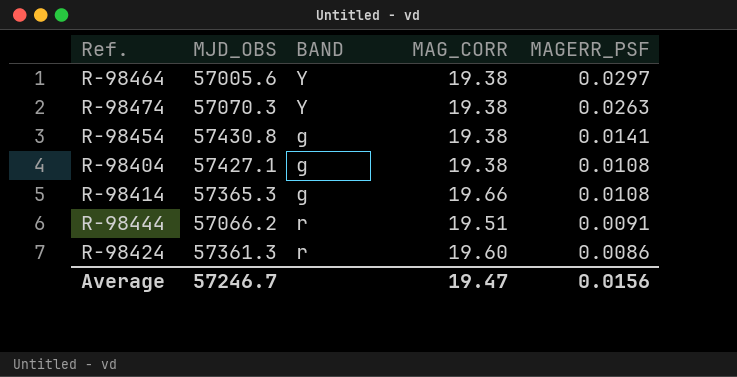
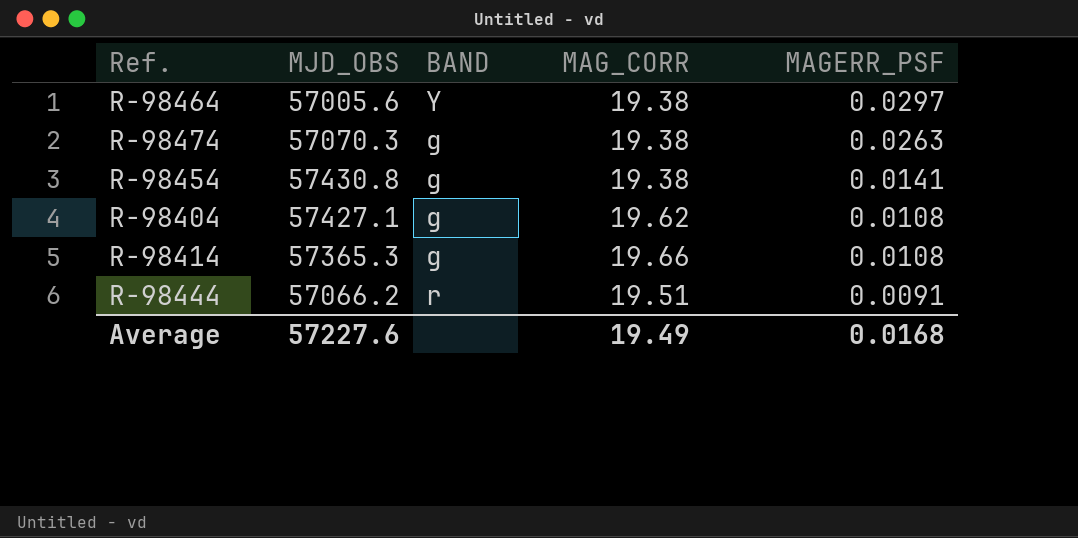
row R-98424: 57361.3 | r | 19.60 | 0.0086 -> none
R-98474 | BAND: Y -> g
R-98404 | MAG_CORR: 19.38 -> 19.62
Average | MJD_OBS: 57246.7 -> 57227.6
Average | MAG_CORR: 19.47 -> 19.49
Average | MAGERR_PSF: 0.0156 -> 0.0168

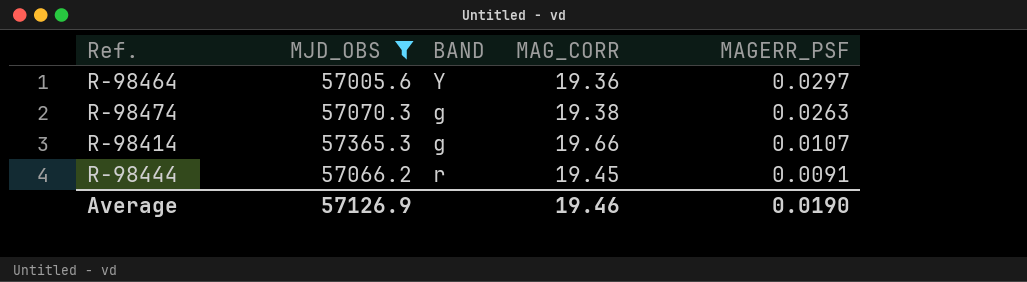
filter: none -> MJD_OBS <= 57365.3
R-98464 | MAG_CORR: 19.38 -> 19.36
R-98414 | MAGERR_PSF: 0.0108 -> 0.0107
R-98444 | MAG_CORR: 19.51 -> 19.45
Average | MJD_OBS: 57227.6 -> 57126.9
Average | MAG_CORR: 19.49 -> 19.46
Average | MAGERR_PSF: 0.0168 -> 0.0190

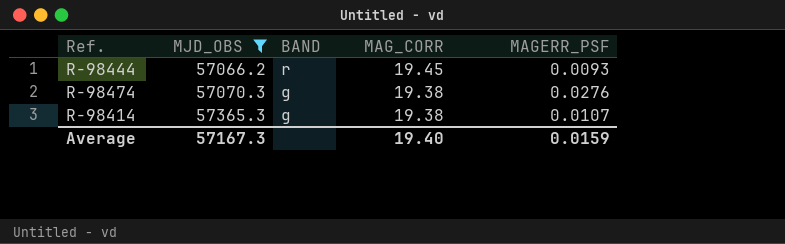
row order: MAGERR_PSF descending -> MJD_OBS ascending
row R-98464: 57005.6 | Y | 19.36 | 0.0297 -> none
R-98444 | MAGERR_PSF: 0.0091 -> 0.0093
R-98474 | MAGERR_PSF: 0.0263 -> 0.0276
R-98414 | MAG_CORR: 19.66 -> 19.38
Average | MJD_OBS: 57126.9 -> 57167.3
Average | MAG_CORR: 19.46 -> 19.40
Average | MAGERR_PSF: 0.0190 -> 0.0159

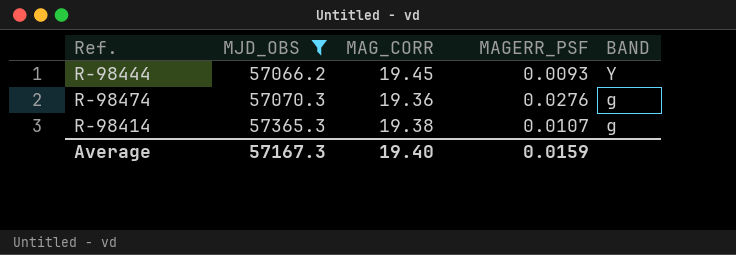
column BAND | position: 3 -> 5
R-98444 | BAND: r -> Y
R-98474 | MAG_CORR: 19.38 -> 19.36

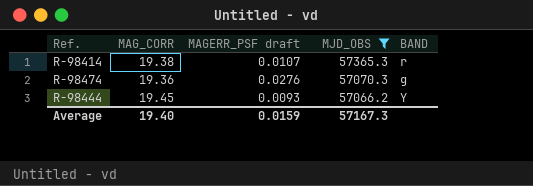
row order: MJD_OBS ascending -> MJD_OBS descending
column name: MAGERR_PSF -> MAGERR_PSF draft
column MJD_OBS | position: 2 -> 4
R-98414 | BAND: g -> r

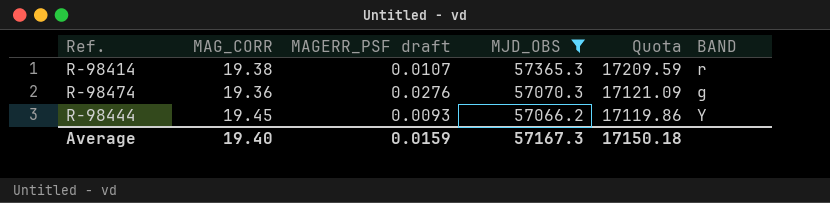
column Quota | formula: none -> [MJD_OBS] * 0.3

